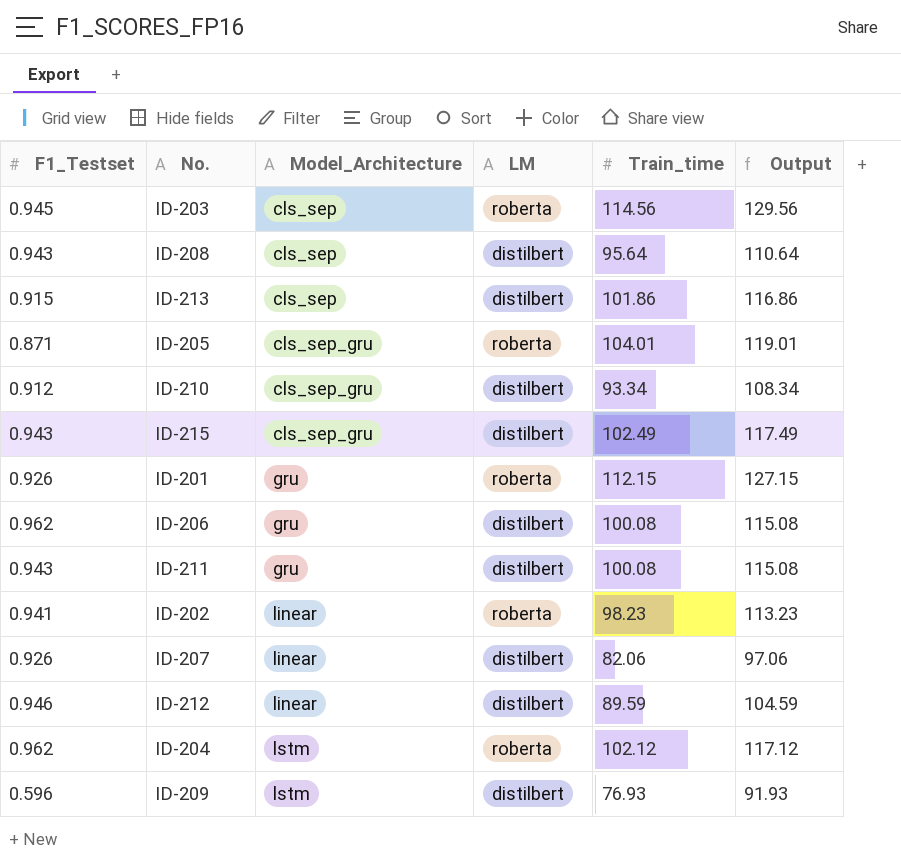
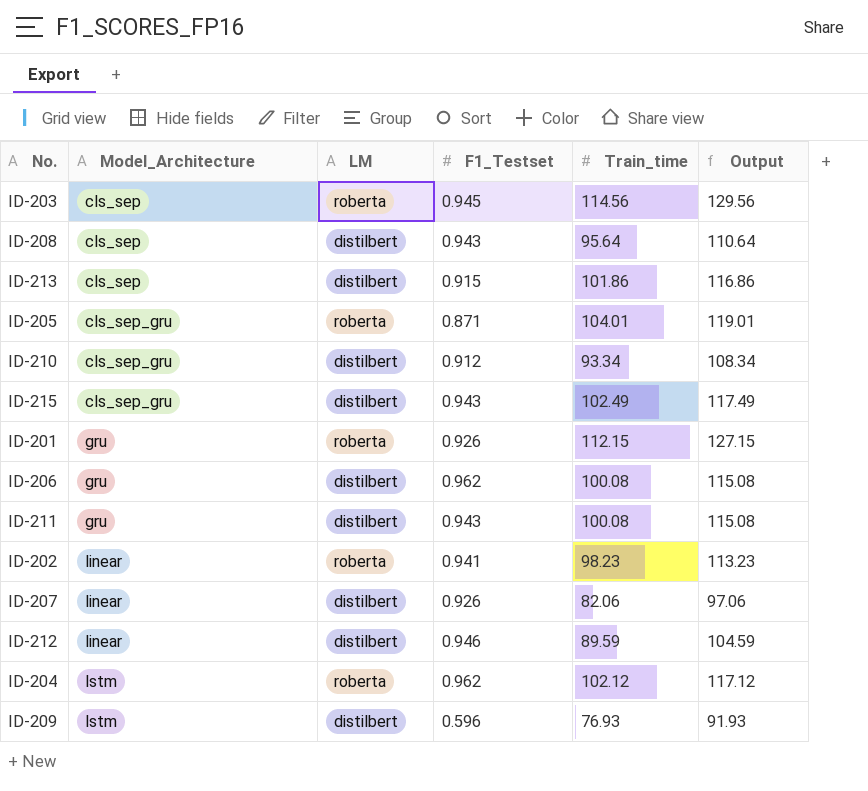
column F1_Testset | position: 1 -> 4

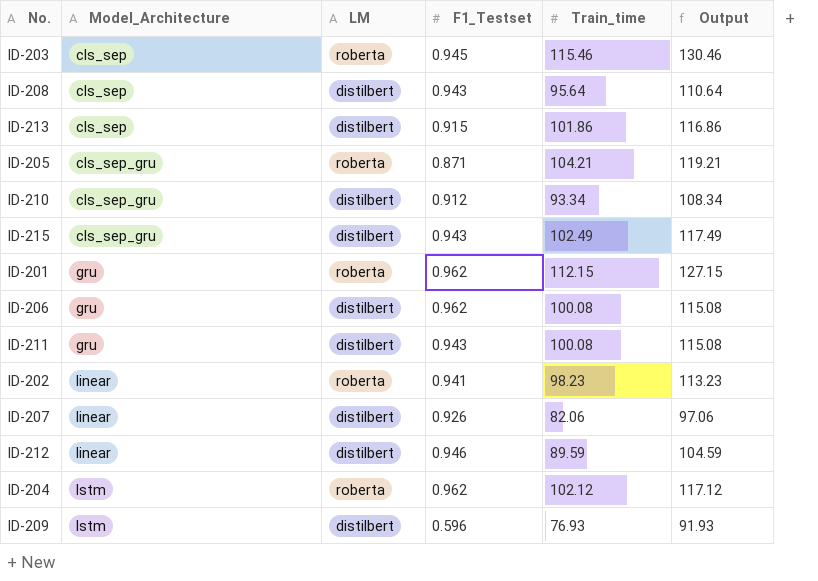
ID-203 | Train_time: 114.56 -> 115.46
ID-203 | Output: 129.56 -> 130.46
ID-205 | Train_time: 104.01 -> 104.21
ID-205 | Output: 119.01 -> 119.21
ID-201 | F1_Testset: 0.926 -> 0.962

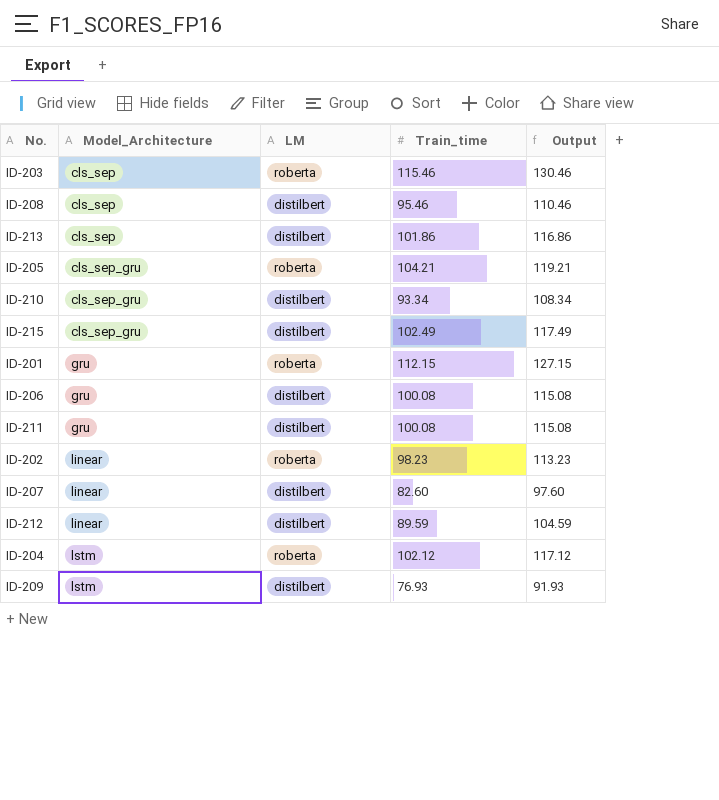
column F1_Testset | position: 4 -> none
ID-208 | Train_time: 95.64 -> 95.46
ID-208 | Output: 110.64 -> 110.46
ID-207 | Train_time: 82.06 -> 82.60
ID-207 | Output: 97.06 -> 97.60

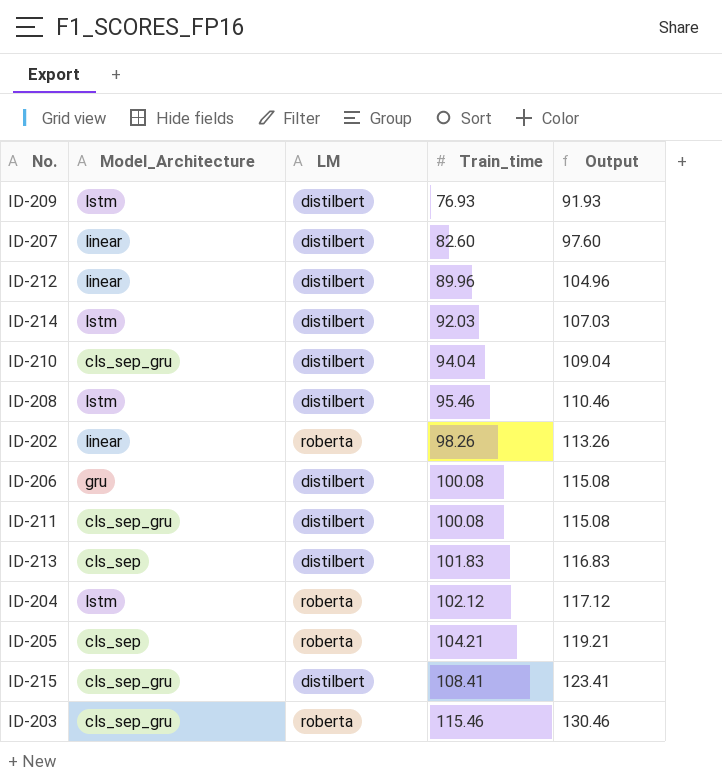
row order: Model_Architecture ascending -> Train_time ascending
row ID-201: gru | roberta | 112.15 | 127.15 -> none
ID-212 | Train_time: 89.59 -> 89.96
ID-212 | Output: 104.59 -> 104.96
row ID-214: none -> lstm | distilbert | 92.03 | 107.03
ID-210 | Train_time: 93.34 -> 94.04
ID-210 | Output: 108.34 -> 109.04
ID-208 | Model_Architecture: cls_sep -> lstm
ID-202 | Train_time: 98.23 -> 98.26
ID-202 | Output: 113.23 -> 113.26
ID-211 | Model_Architecture: gru -> cls_sep_gru
ID-213 | Train_time: 101.86 -> 101.83
ID-213 | Output: 116.86 -> 116.83
ID-205 | Model_Architecture: cls_sep_gru -> cls_sep
ID-215 | Train_time: 102.49 -> 108.41
ID-215 | Output: 117.49 -> 123.41
ID-203 | Model_Architecture: cls_sep -> cls_sep_gru

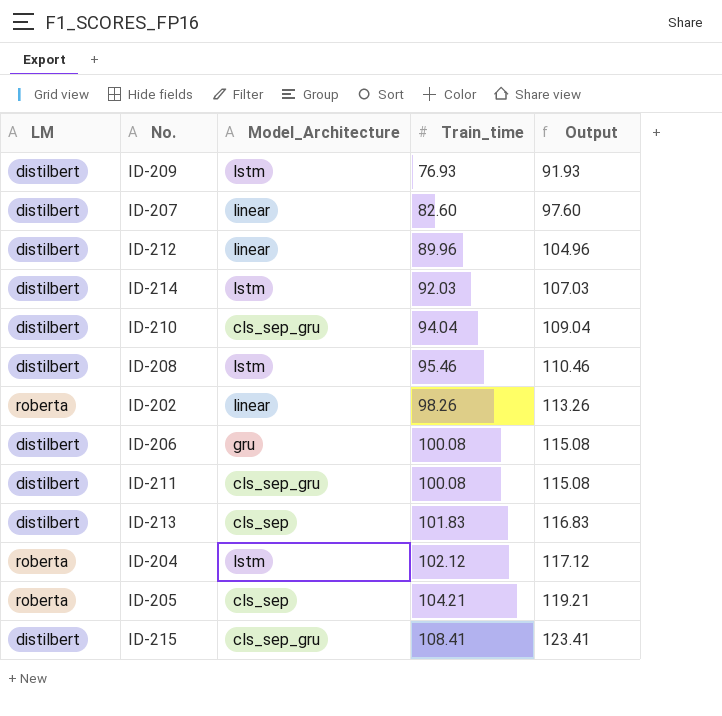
column LM | position: 3 -> 1
row ID-203: cls_sep_gru | roberta | 115.46 | 130.46 -> none

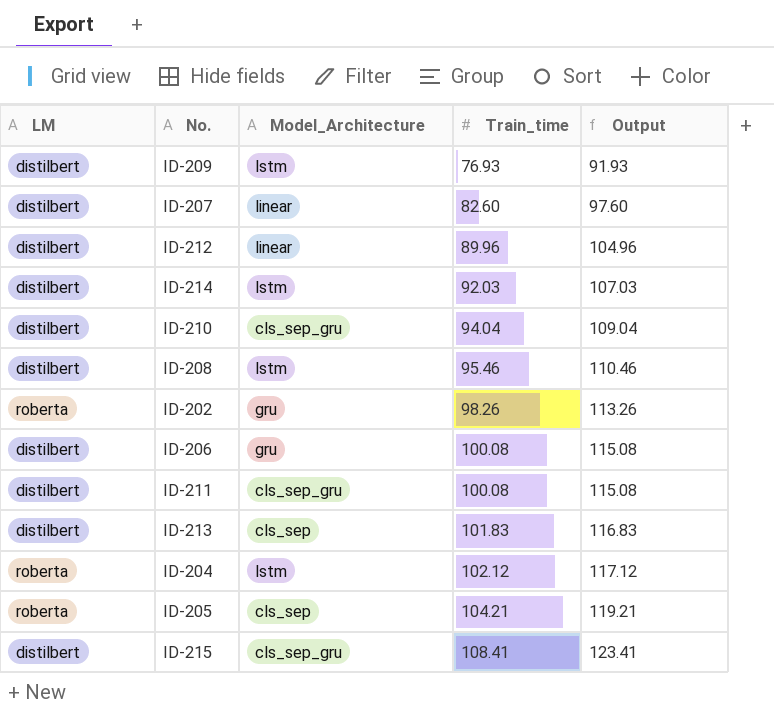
ID-202 | Model_Architecture: linear -> gru

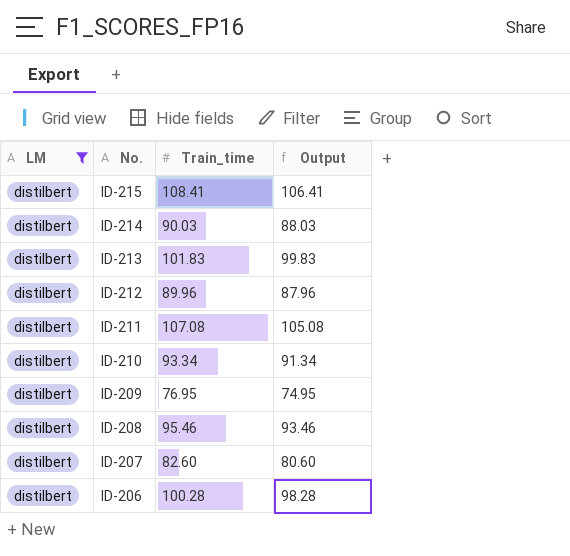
filter: none -> LM = distilbert
row order: Train_time ascending -> No. descending
column Model_Architecture | position: 3 -> none
column Output | formula: [Train_time] + 15 -> [Train_time] - 2
ID-214 | Train_time: 92.03 -> 90.03
ID-211 | Train_time: 100.08 -> 107.08
ID-210 | Train_time: 94.04 -> 93.34
ID-209 | Train_time: 76.93 -> 76.95
ID-206 | Train_time: 100.08 -> 100.28

